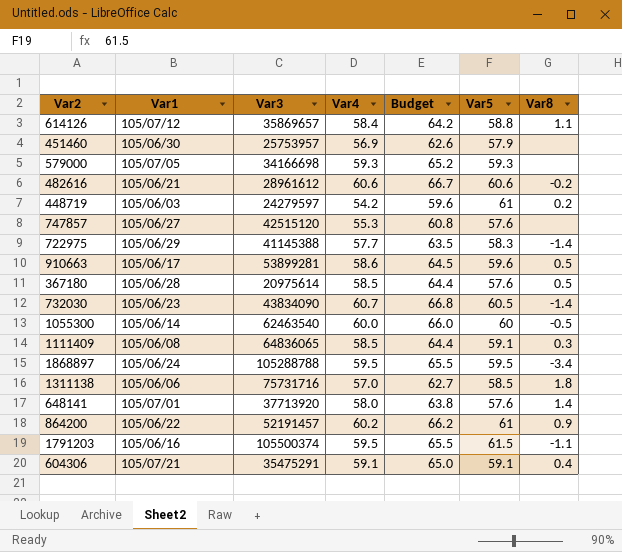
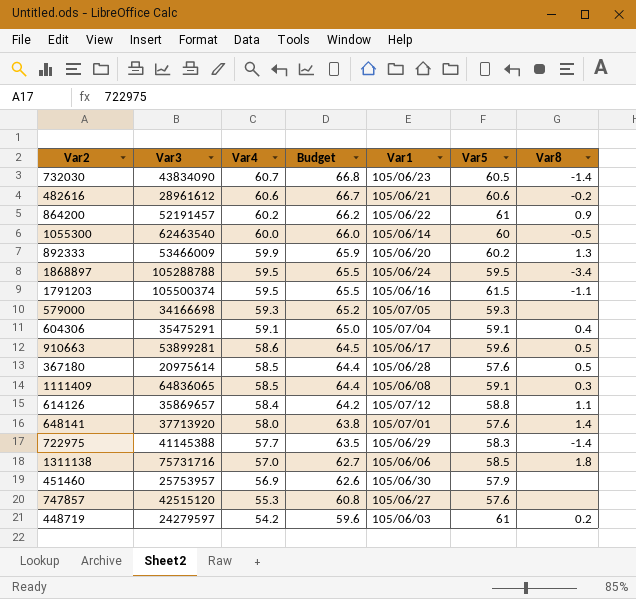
row order: none -> Var4 descending
column Var1 | position: 2 -> 5
row 892333: none -> 53466009 | 59.9 | 65.9 | 105/06/20 | 60.2 | 1.3
604306 | Var1: 105/07/21 -> 105/07/04

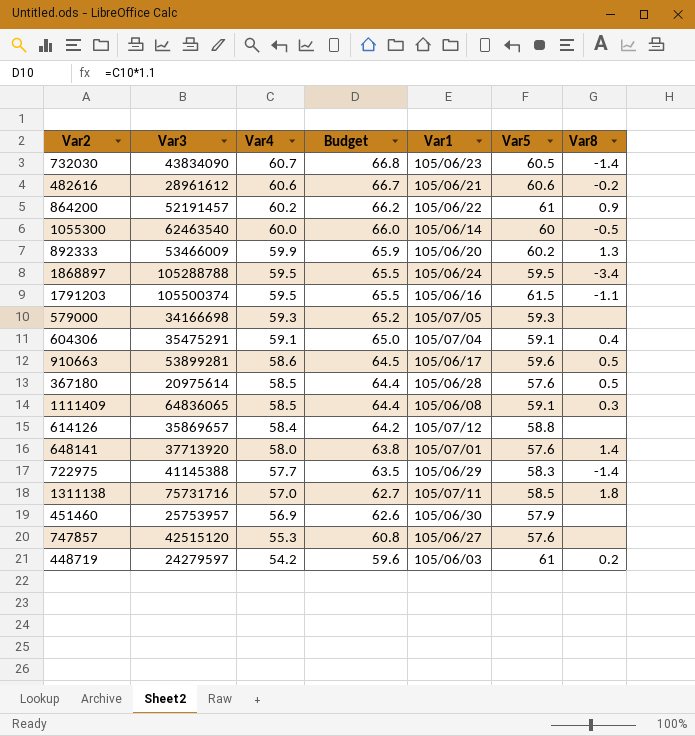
614126 | Var8: 1.1 -> none
1311138 | Var1: 105/06/06 -> 105/07/11

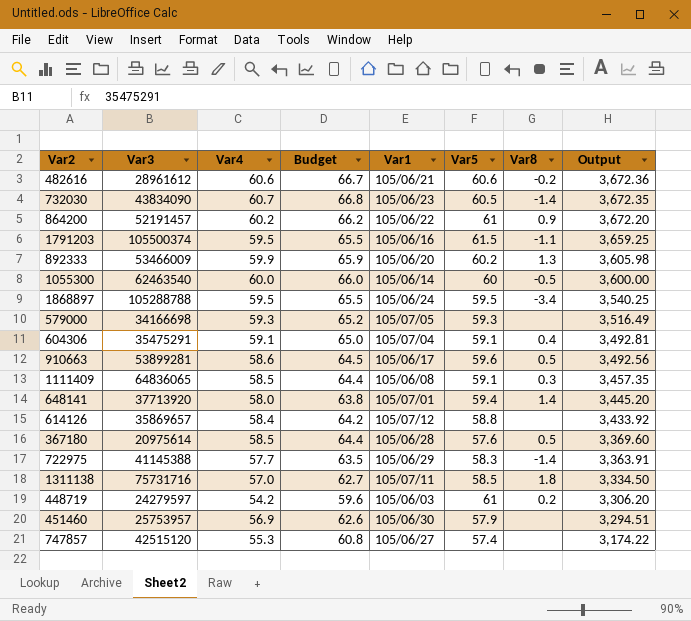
row order: Var4 descending -> Output descending
column Output | formula: none -> [Var4] * [Var5]
648141 | Var5: 57.6 -> 59.4
747857 | Var5: 57.6 -> 57.4

